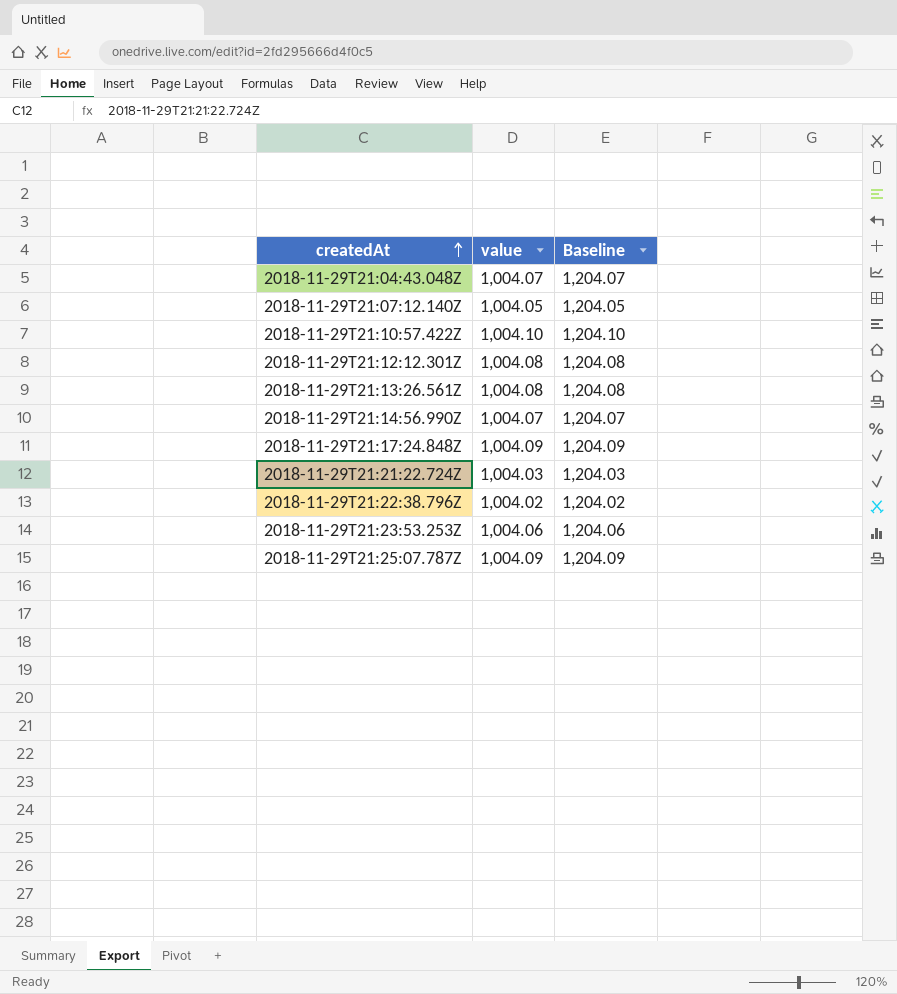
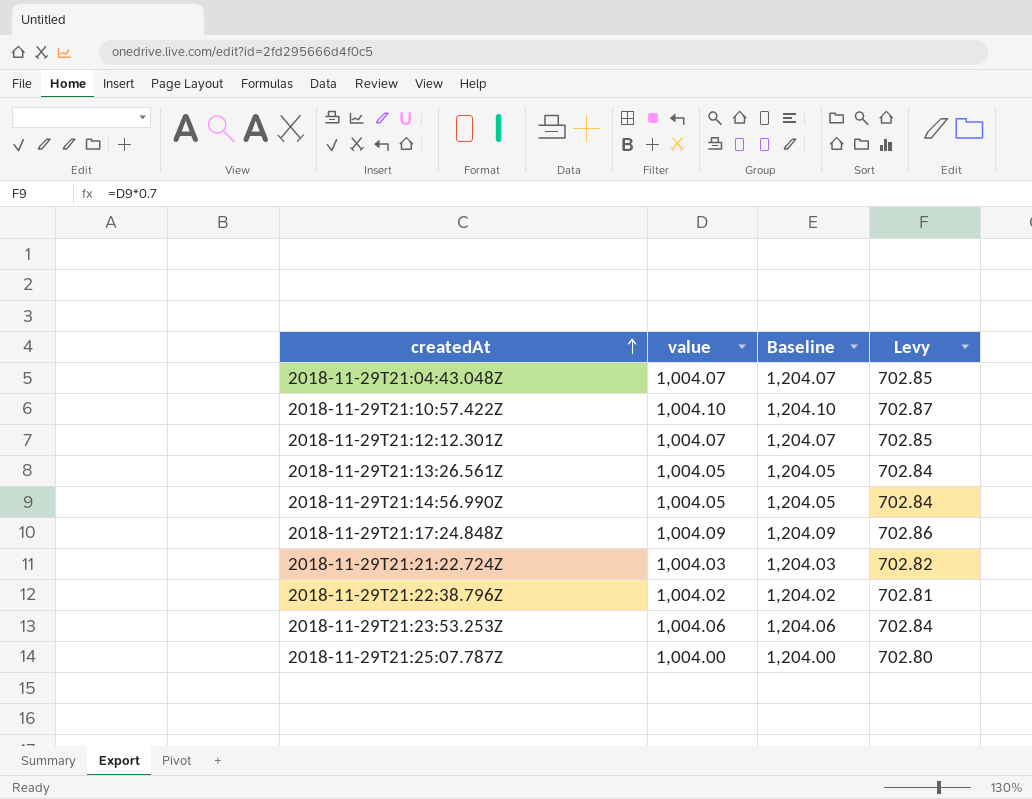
column Levy | formula: none -> [value] * 0.7
row 2018-11-29T21:07:12.140Z: 1,004.05 | 1,204.05 -> none
2018-11-29T21:12:12.301Z | value: 1,004.08 -> 1,004.07
2018-11-29T21:12:12.301Z | Baseline: 1,204.08 -> 1,204.07
2018-11-29T21:13:26.561Z | value: 1,004.08 -> 1,004.05
2018-11-29T21:13:26.561Z | Baseline: 1,204.08 -> 1,204.05
2018-11-29T21:14:56.990Z | value: 1,004.07 -> 1,004.05
2018-11-29T21:14:56.990Z | Baseline: 1,204.07 -> 1,204.05
2018-11-29T21:25:07.787Z | value: 1,004.09 -> 1,004.00
2018-11-29T21:25:07.787Z | Baseline: 1,204.09 -> 1,204.00

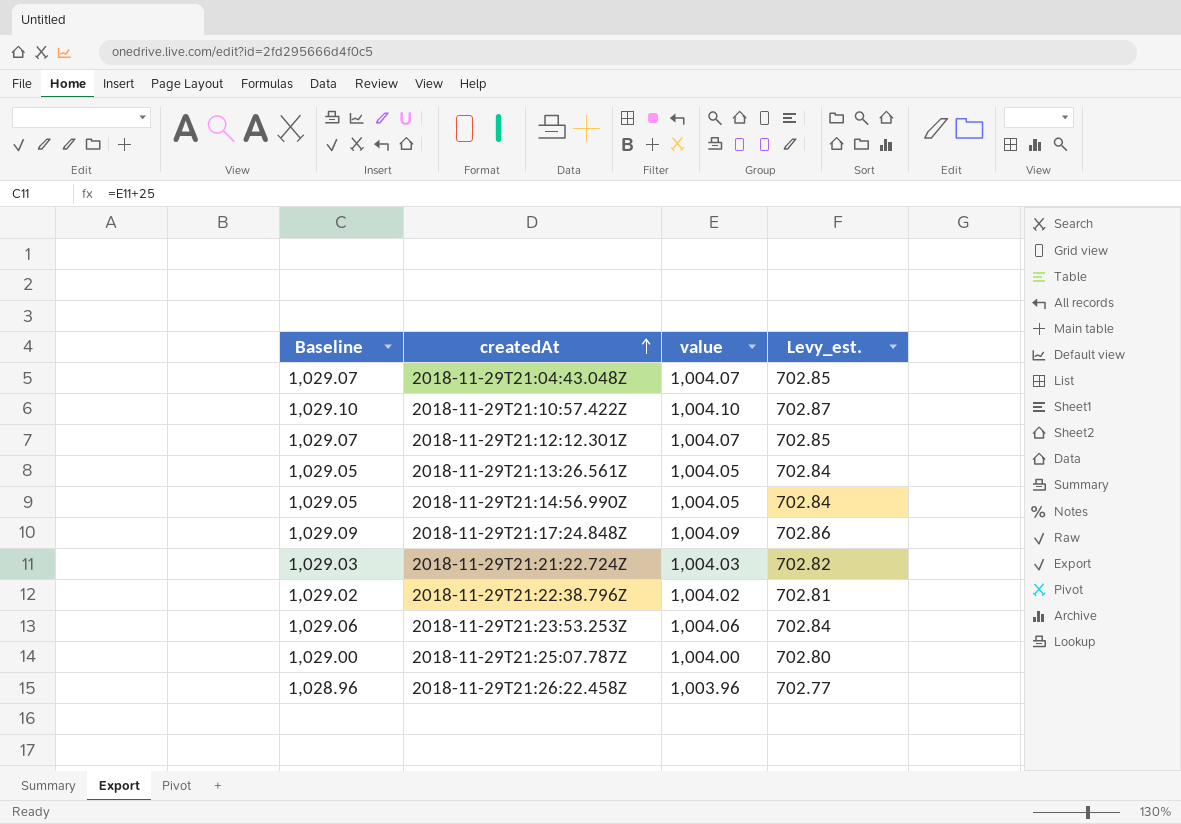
column Baseline | formula: [value] + 200 -> [value] + 25
column Baseline | position: 3 -> 1
column name: Levy -> Levy_est.
row 2018-11-29T21:26:22.458Z: none -> 1,028.96 | 1,003.96 | 702.77

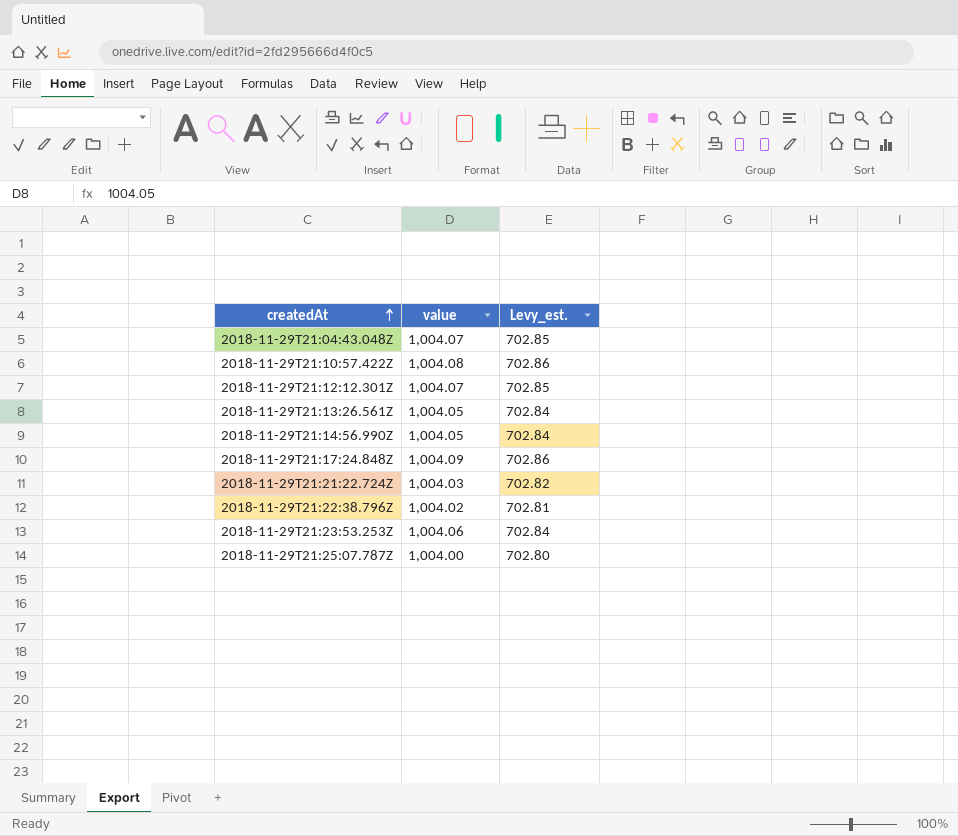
column Baseline | formula: [value] + 25 -> none
row 2018-11-29T21:26:22.458Z: 1,028.96 | 1,003.96 | 702.77 -> none
2018-11-29T21:10:57.422Z | value: 1,004.10 -> 1,004.08
2018-11-29T21:10:57.422Z | Levy_est.: 702.87 -> 702.86

